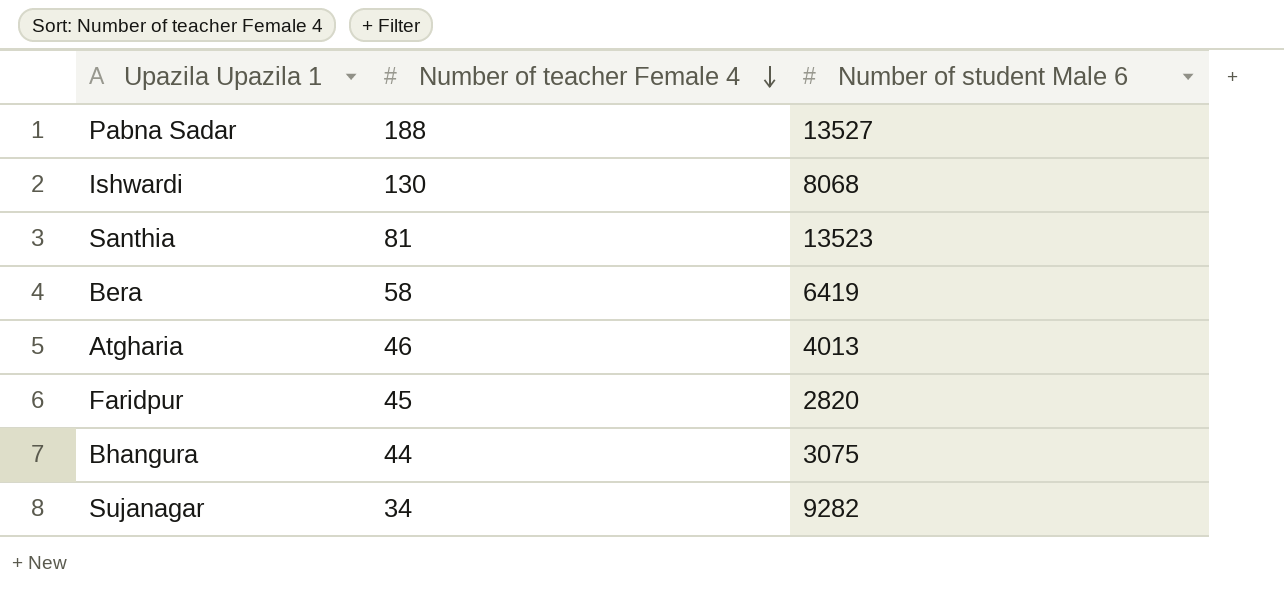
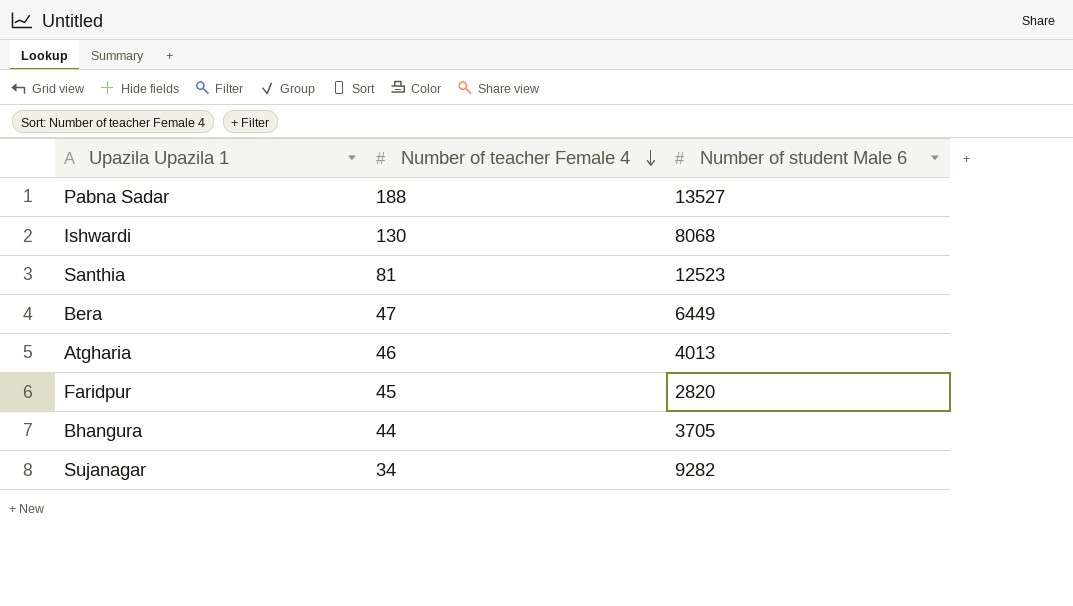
Santhia | Number of student Male 6: 13523 -> 12523
Bera | Number of teacher Female 4: 58 -> 47
Bera | Number of student Male 6: 6419 -> 6449
Bhangura | Number of student Male 6: 3075 -> 3705

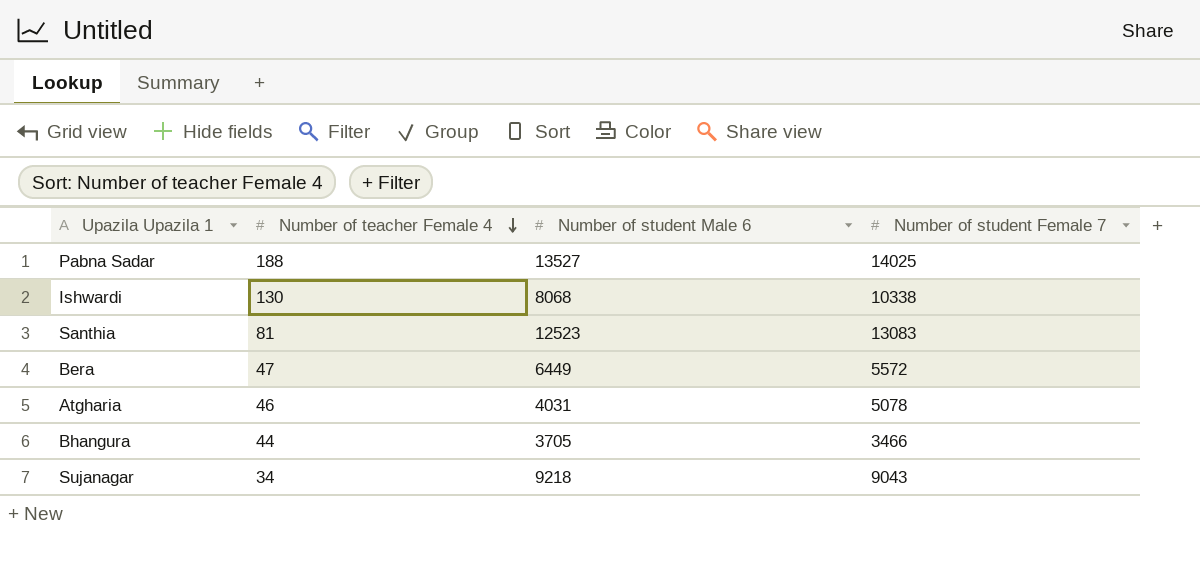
column Number of student Female 7 | position: none -> 4
row Faridpur: 45 | 2820 -> none
Atgharia | Number of student Male 6: 4013 -> 4031
Sujanagar | Number of student Male 6: 9282 -> 9218

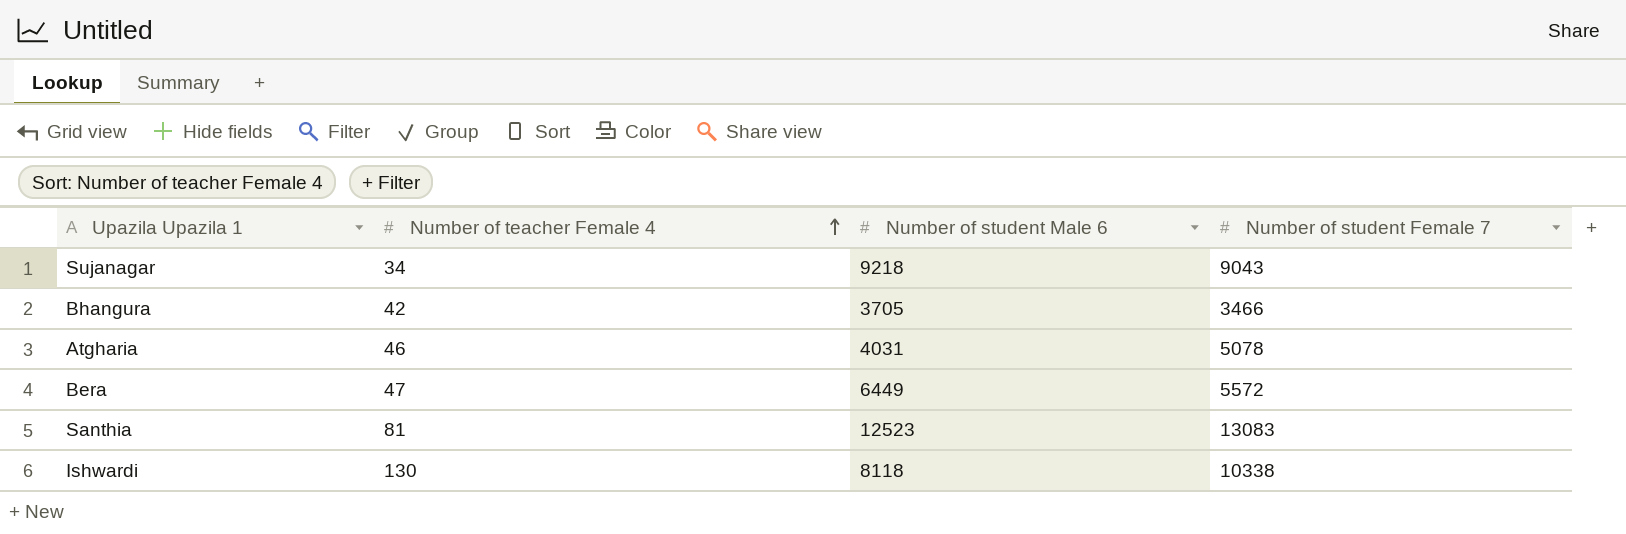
row order: Number of teacher Female 4 descending -> Number of teacher Female 4 ascending
row Pabna Sadar: 188 | 13527 | 14025 -> none
Bhangura | Number of teacher Female 4: 44 -> 42
Ishwardi | Number of student Male 6: 8068 -> 8118

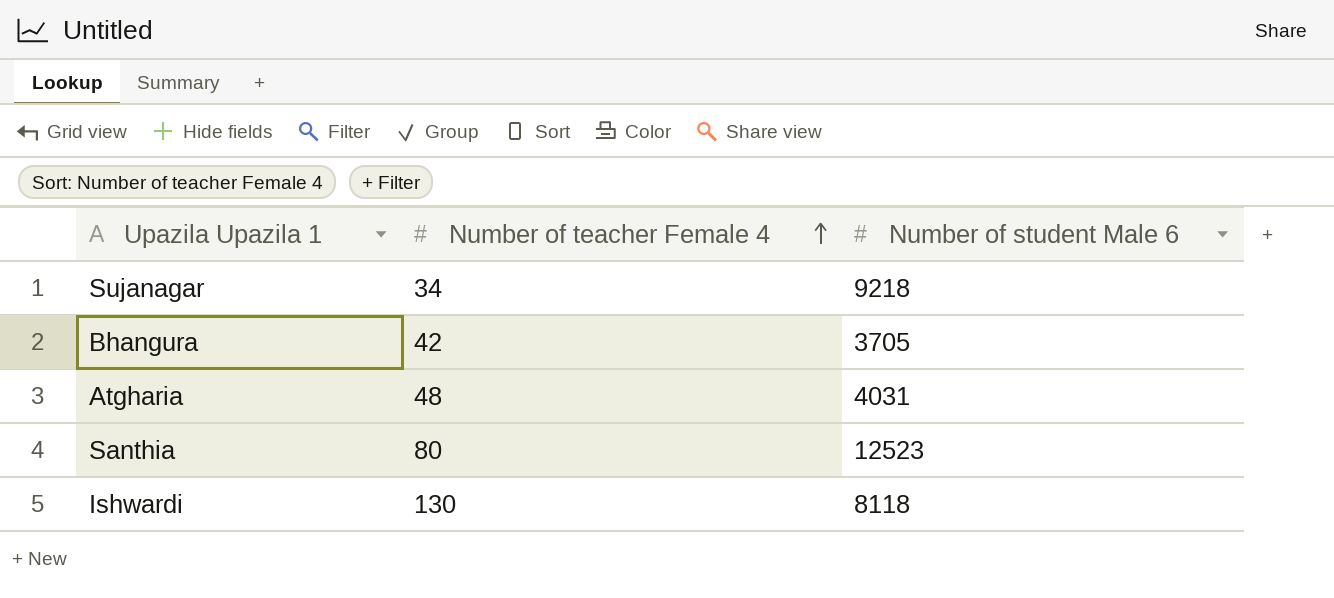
column Number of student Female 7 | position: 4 -> none
row Bera: 47 | 6449 | 5572 -> none
Atgharia | Number of teacher Female 4: 46 -> 48
Santhia | Number of teacher Female 4: 81 -> 80

